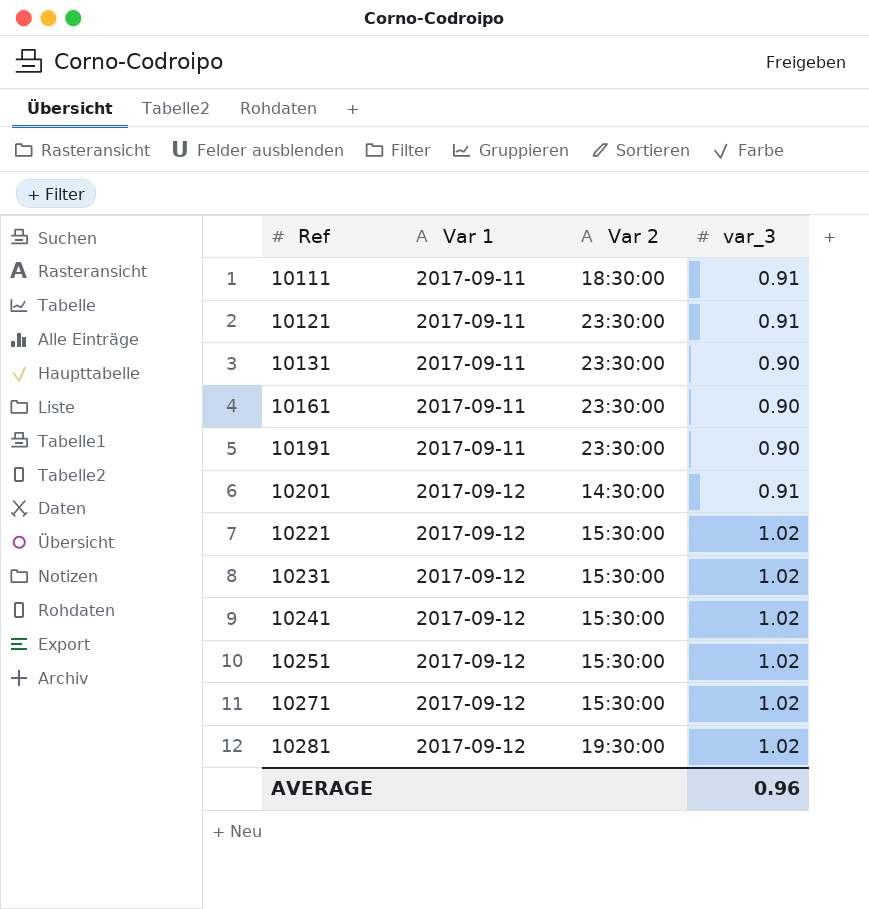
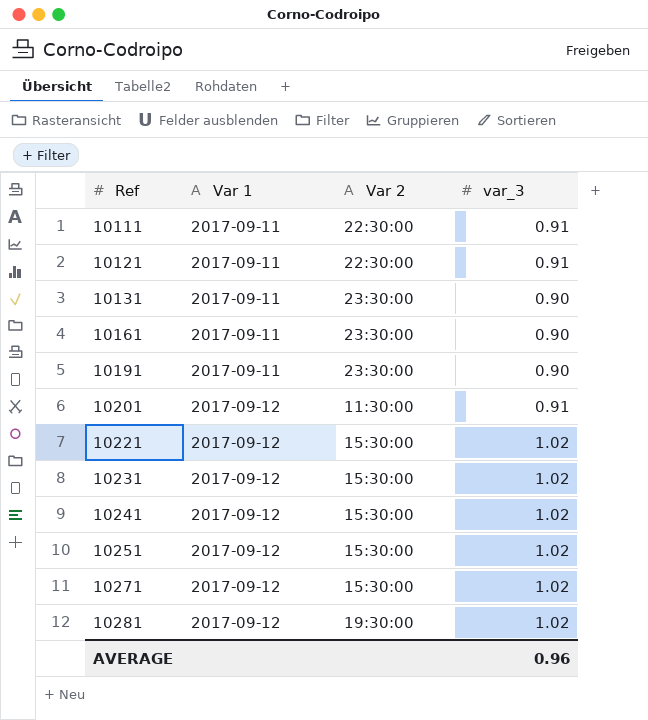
10111 | Var 2: 18:30:00 -> 22:30:00
10121 | Var 2: 23:30:00 -> 22:30:00
10201 | Var 2: 14:30:00 -> 11:30:00

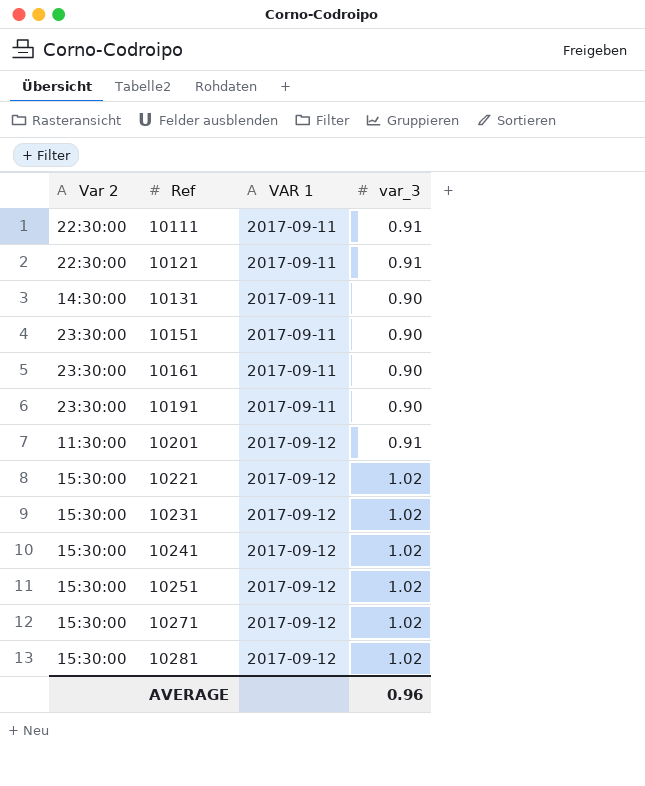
column Var 2 | position: 3 -> 1
column name: Var 1 -> VAR 1
10131 | Var 2: 23:30:00 -> 14:30:00
row 10151: none -> 23:30:00 | 2017-09-11 | 0.90
10281 | Var 2: 19:30:00 -> 15:30:00

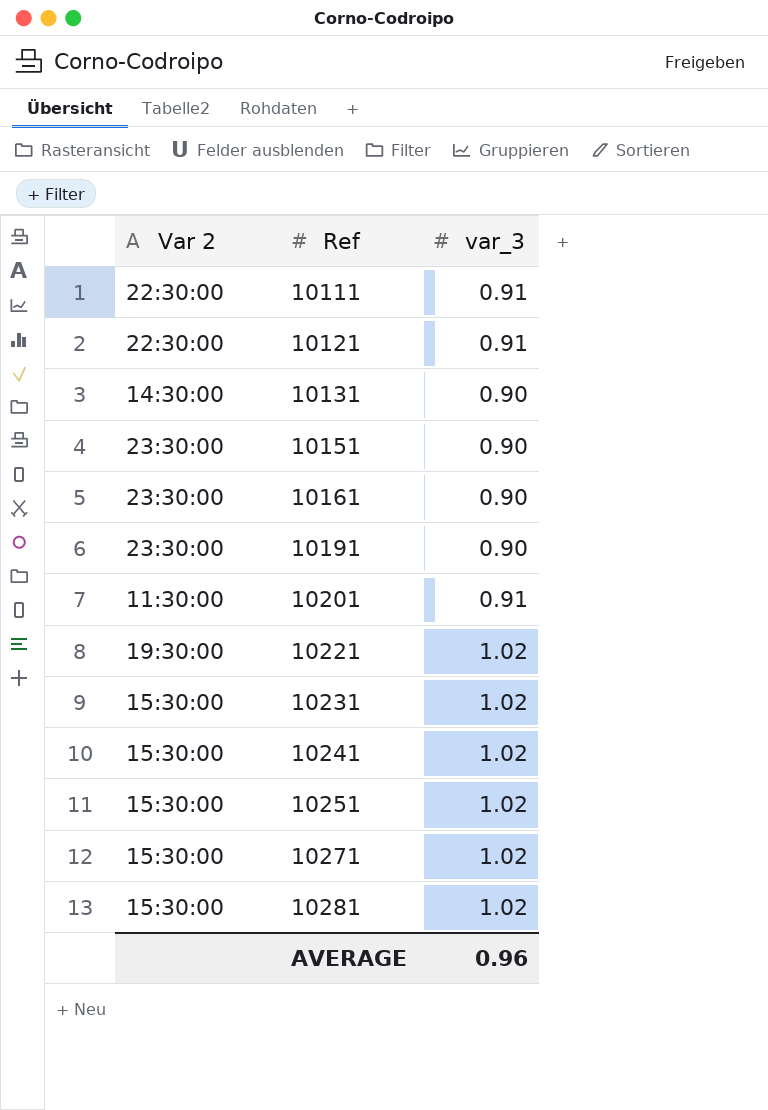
column VAR 1 | position: 3 -> none
10221 | Var 2: 15:30:00 -> 19:30:00

